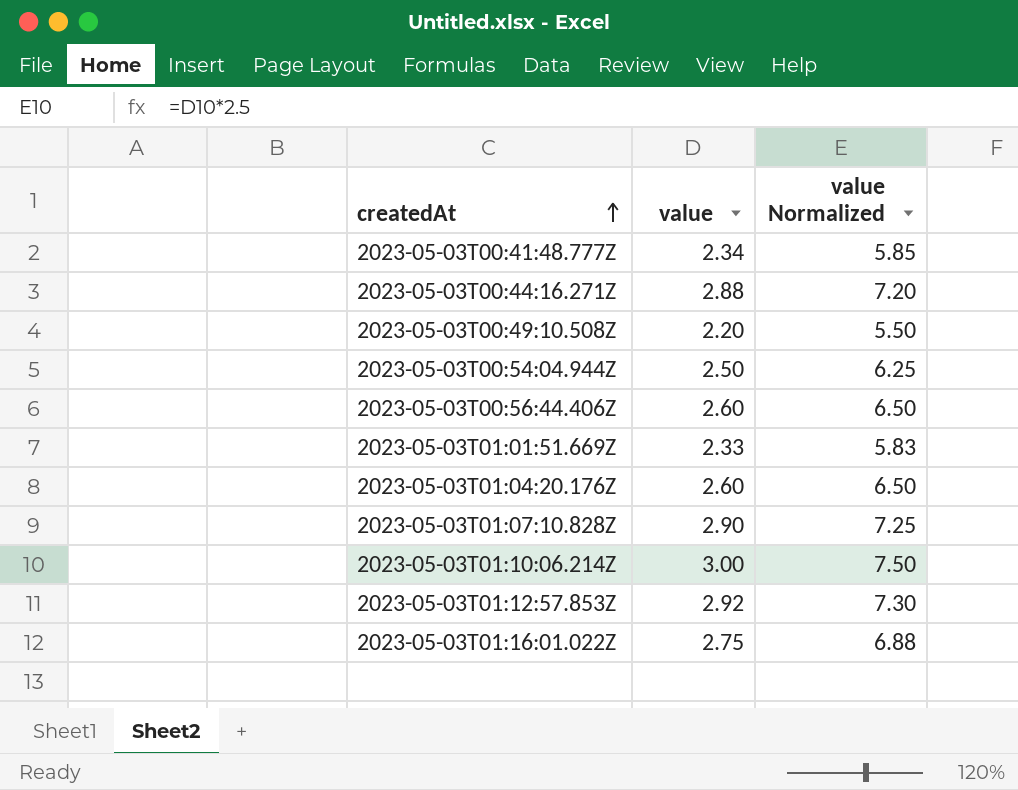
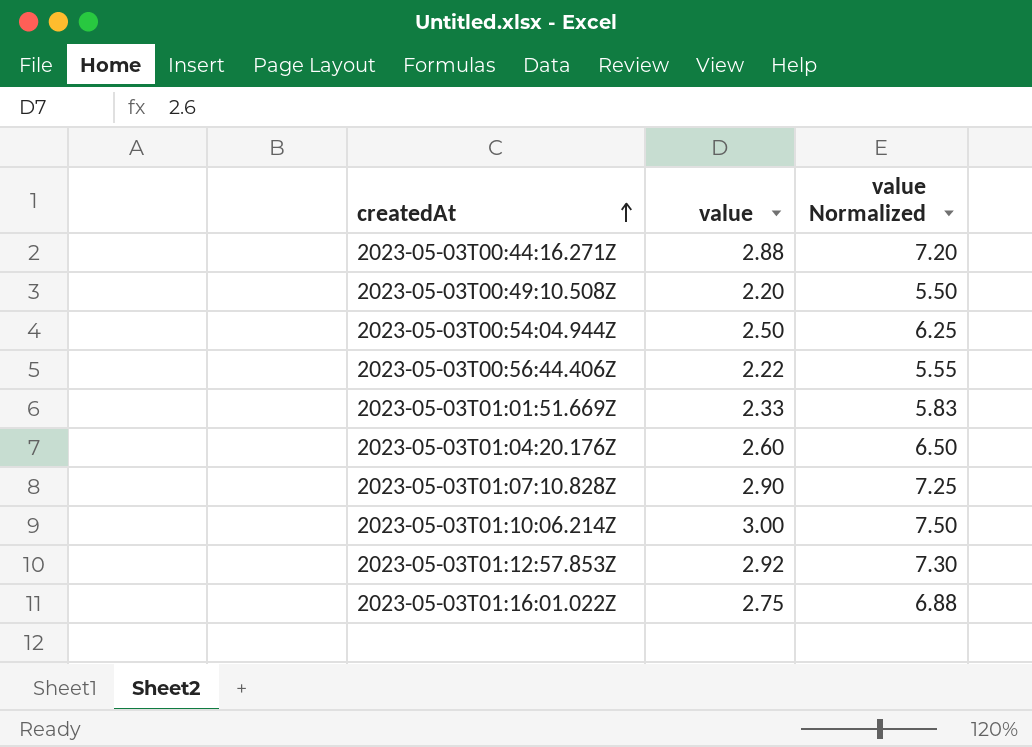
row 2023-05-03T00:41:48.777Z: 2.34 | 5.85 -> none
2023-05-03T00:56:44.406Z | value: 2.60 -> 2.22
2023-05-03T00:56:44.406Z | value Normalized: 6.50 -> 5.55

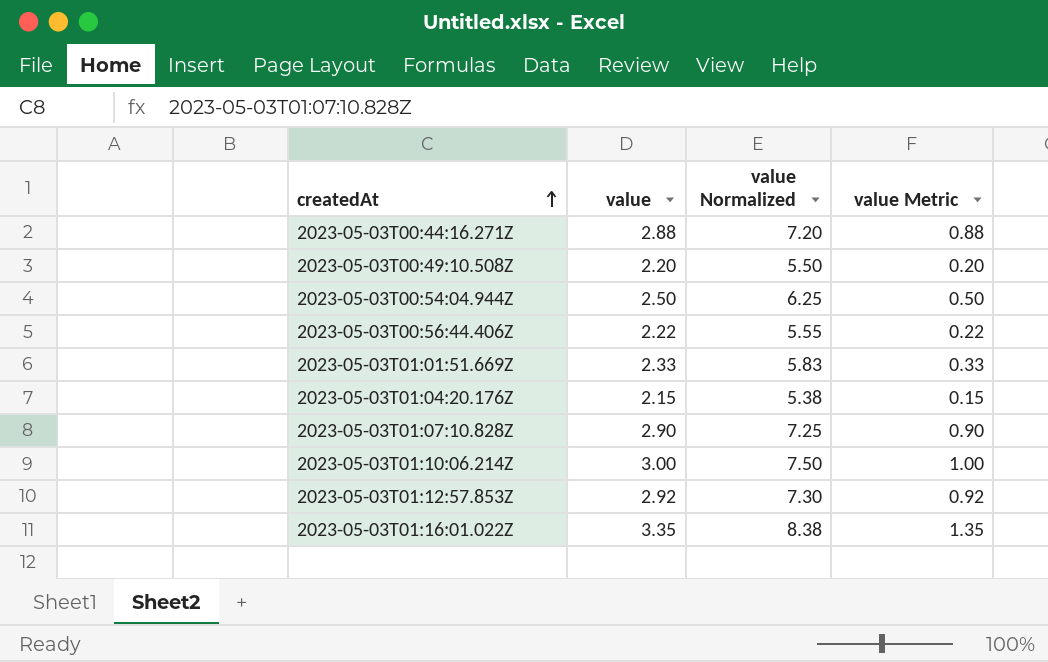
column value Metric | formula: none -> [value] - 2
2023-05-03T01:04:20.176Z | value: 2.60 -> 2.15
2023-05-03T01:04:20.176Z | value Normalized: 6.50 -> 5.38
2023-05-03T01:16:01.022Z | value: 2.75 -> 3.35
2023-05-03T01:16:01.022Z | value Normalized: 6.88 -> 8.38

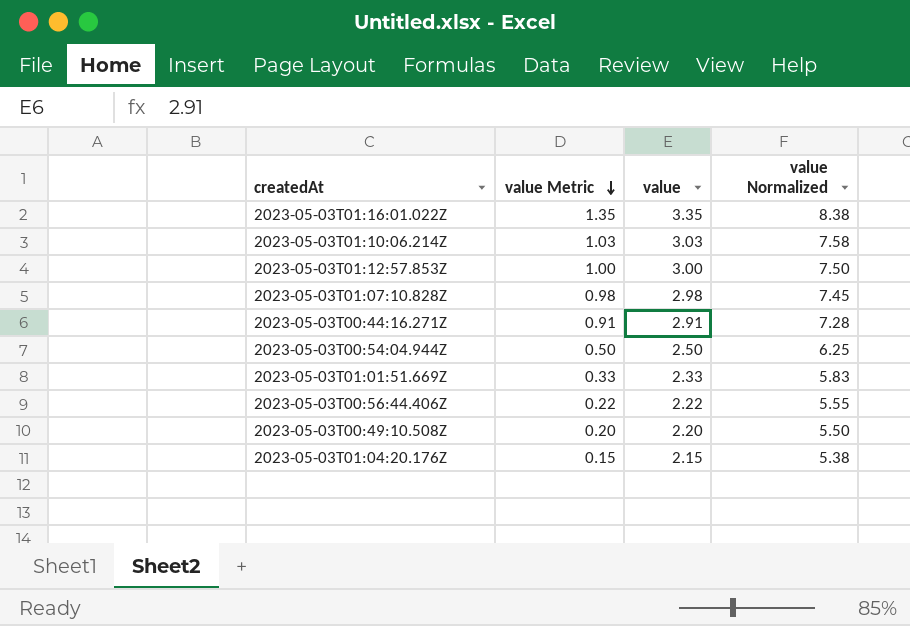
row order: createdAt ascending -> value Metric descending
column value Metric | position: 4 -> 2
2023-05-03T01:10:06.214Z | value Metric: 1.00 -> 1.03
2023-05-03T01:10:06.214Z | value: 3.00 -> 3.03
2023-05-03T01:10:06.214Z | value Normalized: 7.50 -> 7.58
2023-05-03T01:12:57.853Z | value Metric: 0.92 -> 1.00
2023-05-03T01:12:57.853Z | value: 2.92 -> 3.00
2023-05-03T01:12:57.853Z | value Normalized: 7.30 -> 7.50
2023-05-03T01:07:10.828Z | value Metric: 0.90 -> 0.98
2023-05-03T01:07:10.828Z | value: 2.90 -> 2.98
2023-05-03T01:07:10.828Z | value Normalized: 7.25 -> 7.45
2023-05-03T00:44:16.271Z | value Metric: 0.88 -> 0.91
2023-05-03T00:44:16.271Z | value: 2.88 -> 2.91
2023-05-03T00:44:16.271Z | value Normalized: 7.20 -> 7.28

